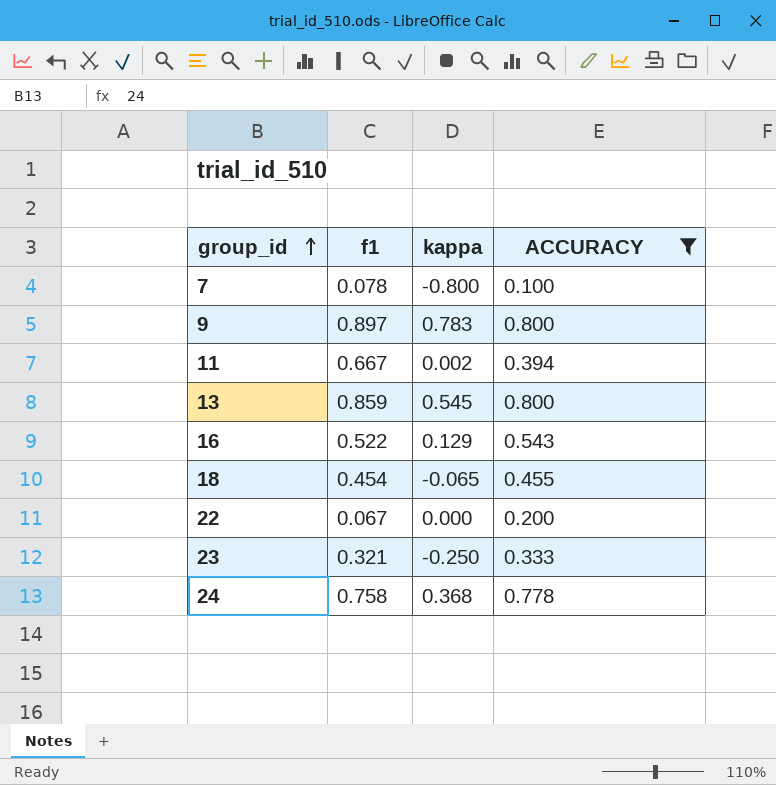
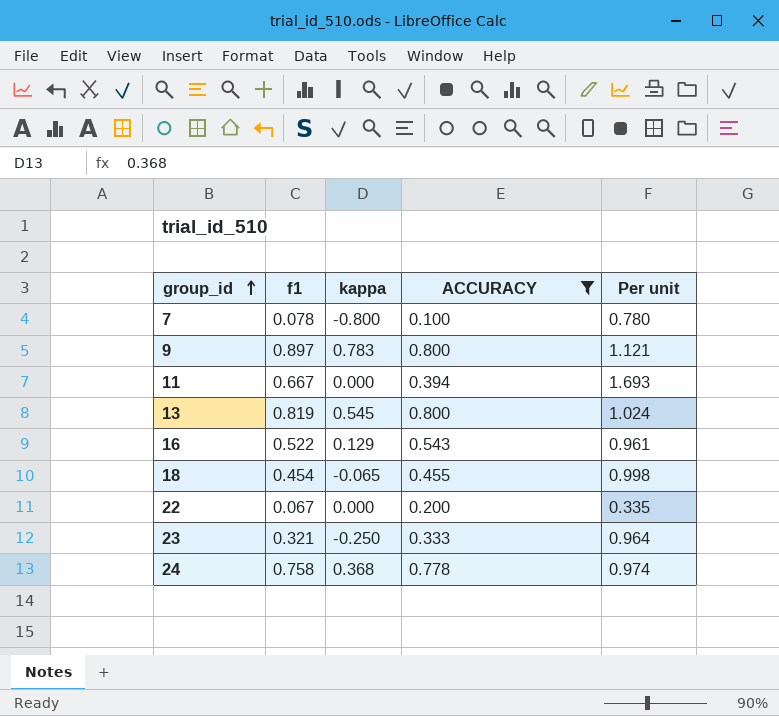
column Per unit | formula: none -> [f1] / [ACCURACY]
11 | kappa: 0.002 -> 0.000
13 | f1: 0.859 -> 0.819

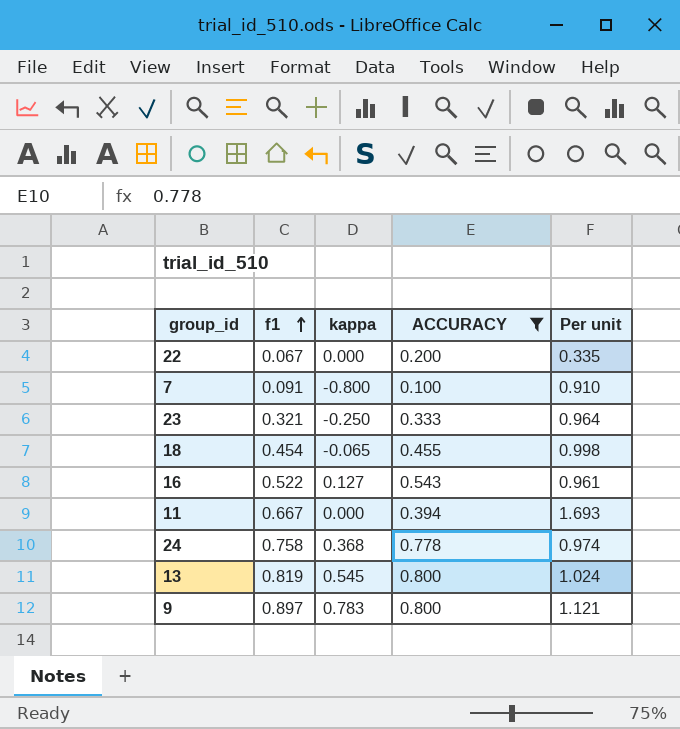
row order: group_id ascending -> f1 ascending
7 | f1: 0.078 -> 0.091
7 | Per unit: 0.780 -> 0.910
16 | kappa: 0.129 -> 0.127

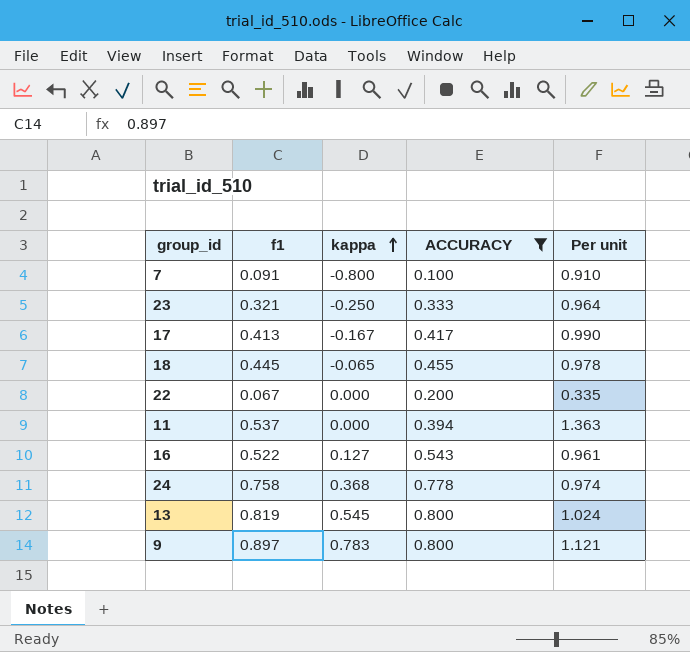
row order: f1 ascending -> kappa ascending
row 17: none -> 0.413 | -0.167 | 0.417 | 0.990
18 | f1: 0.454 -> 0.445
18 | Per unit: 0.998 -> 0.978
11 | f1: 0.667 -> 0.537
11 | Per unit: 1.693 -> 1.363

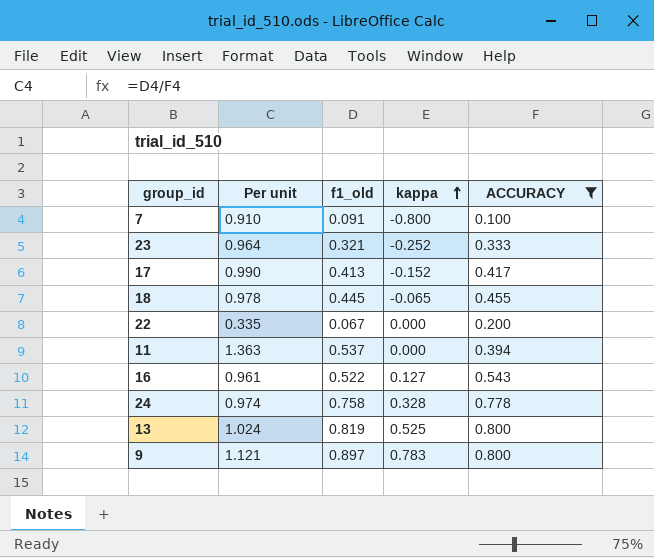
column Per unit | position: 5 -> 2
column name: f1 -> f1_old
23 | kappa: -0.250 -> -0.252
17 | kappa: -0.167 -> -0.152
24 | kappa: 0.368 -> 0.328
13 | kappa: 0.545 -> 0.525

